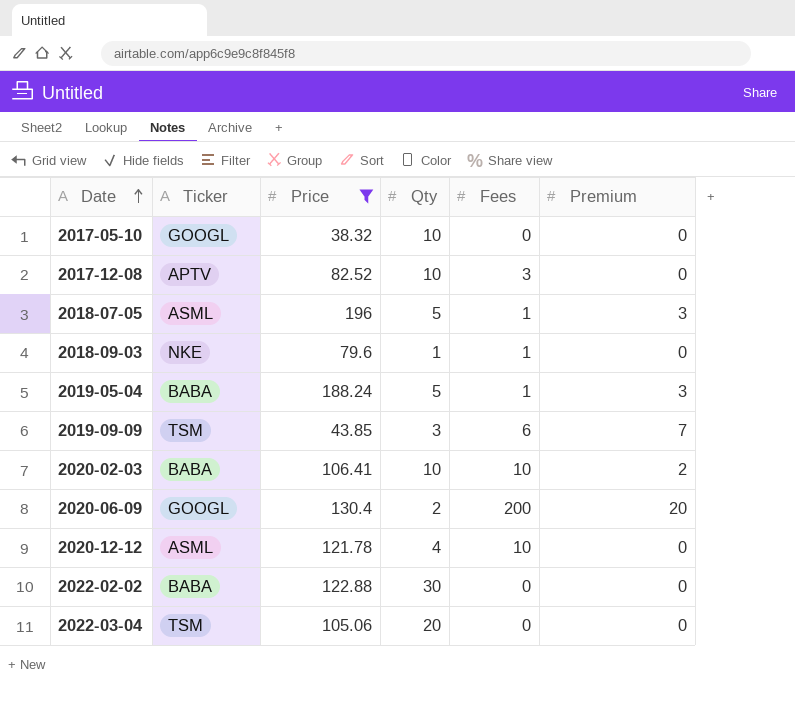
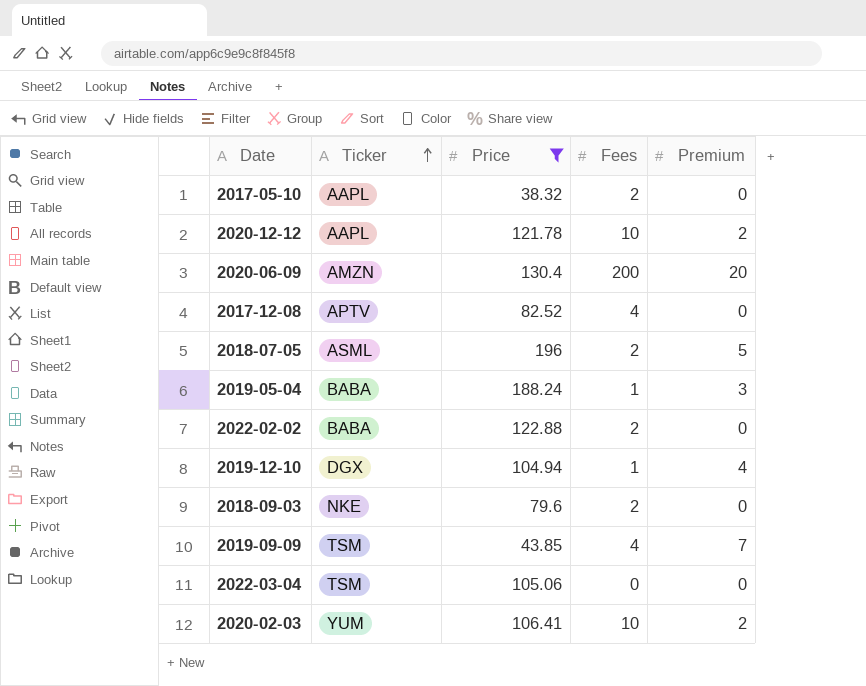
row order: Date ascending -> Ticker ascending
column Qty | position: 4 -> none
2017-05-10 | Ticker: GOOGL -> AAPL
2017-05-10 | Fees: 0 -> 2
2020-12-12 | Ticker: ASML -> AAPL
2020-12-12 | Premium: 0 -> 2
2020-06-09 | Ticker: GOOGL -> AMZN
2017-12-08 | Fees: 3 -> 4
2018-07-05 | Fees: 1 -> 2
2018-07-05 | Premium: 3 -> 5
2022-02-02 | Fees: 0 -> 2
row 2019-12-10: none -> DGX | 104.94 | 1 | 4
2018-09-03 | Fees: 1 -> 2
2019-09-09 | Fees: 6 -> 4
2020-02-03 | Ticker: BABA -> YUM

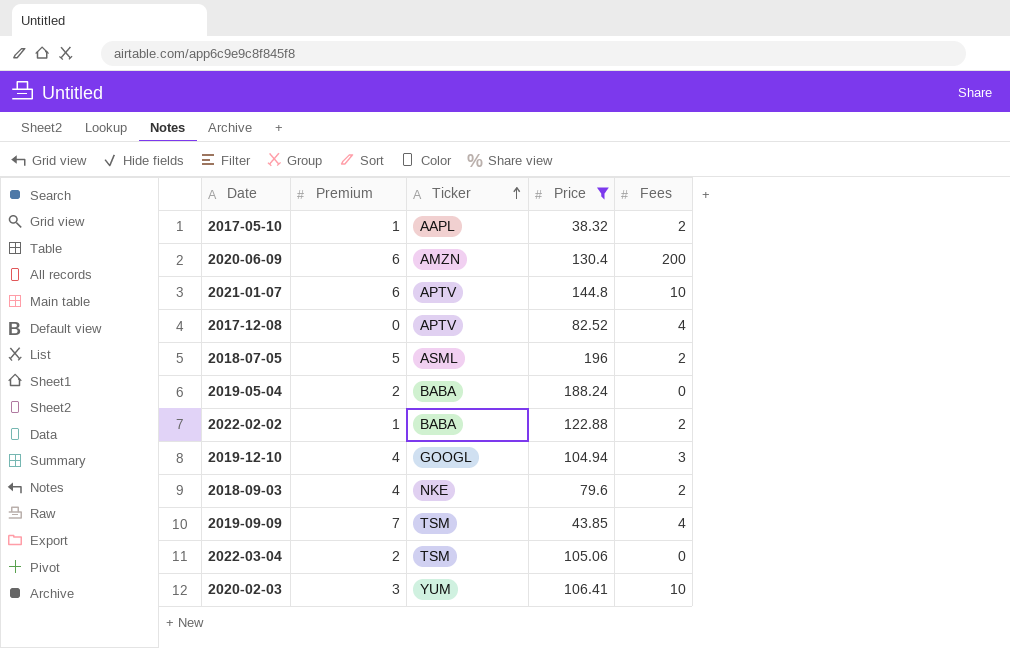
column Premium | position: 5 -> 2
row 2020-12-12: AAPL | 121.78 | 10 | 2 -> none
2017-05-10 | Premium: 0 -> 1
2020-06-09 | Premium: 20 -> 6
row 2021-01-07: none -> 6 | APTV | 144.8 | 10
2019-05-04 | Premium: 3 -> 2
2019-05-04 | Fees: 1 -> 0
2022-02-02 | Premium: 0 -> 1
2019-12-10 | Ticker: DGX -> GOOGL
2019-12-10 | Fees: 1 -> 3
2018-09-03 | Premium: 0 -> 4
2022-03-04 | Premium: 0 -> 2
2020-02-03 | Premium: 2 -> 3

